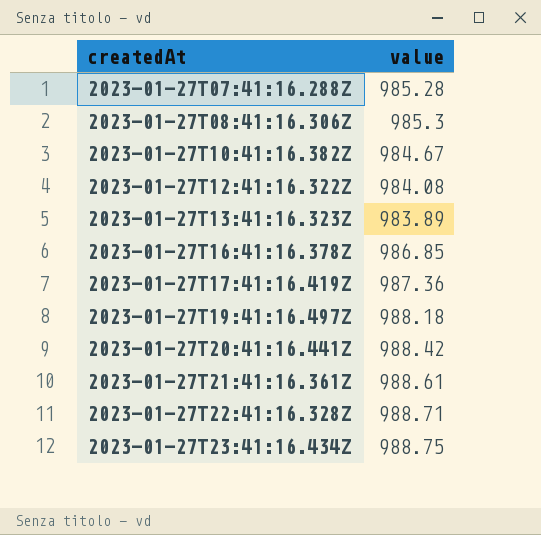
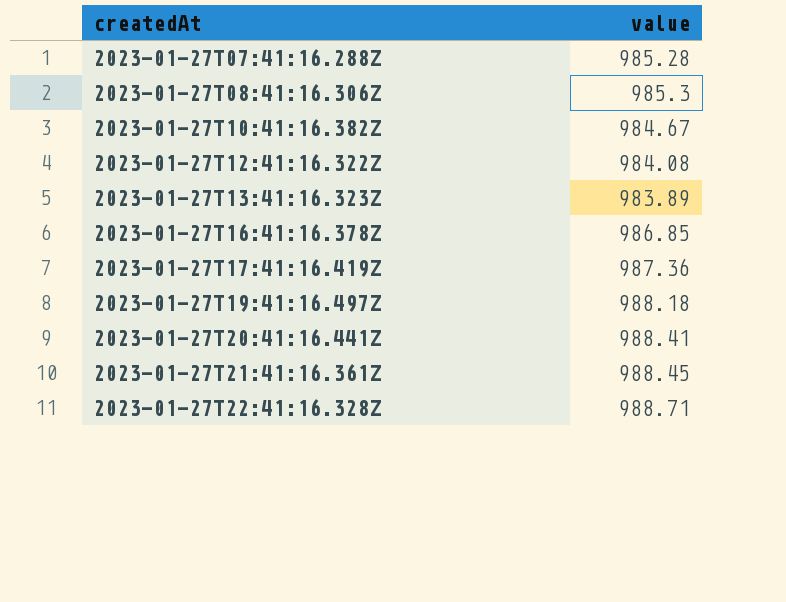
row 2023-01-27T23:41:16.434Z: 988.75 -> none
2023-01-27T20:41:16.441Z | value: 988.42 -> 988.41
2023-01-27T21:41:16.361Z | value: 988.61 -> 988.45

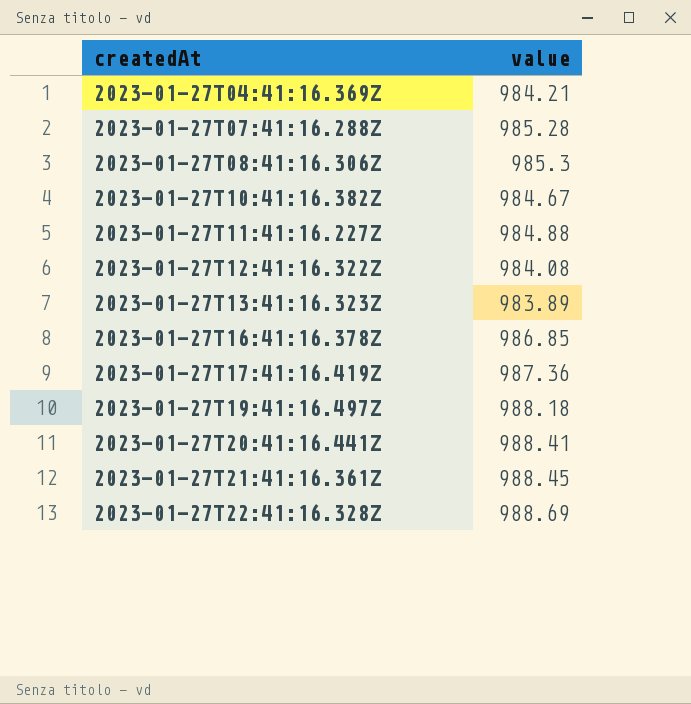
row 2023-01-27T04:41:16.369Z: none -> 984.21
row 2023-01-27T11:41:16.227Z: none -> 984.88
2023-01-27T22:41:16.328Z | value: 988.71 -> 988.69

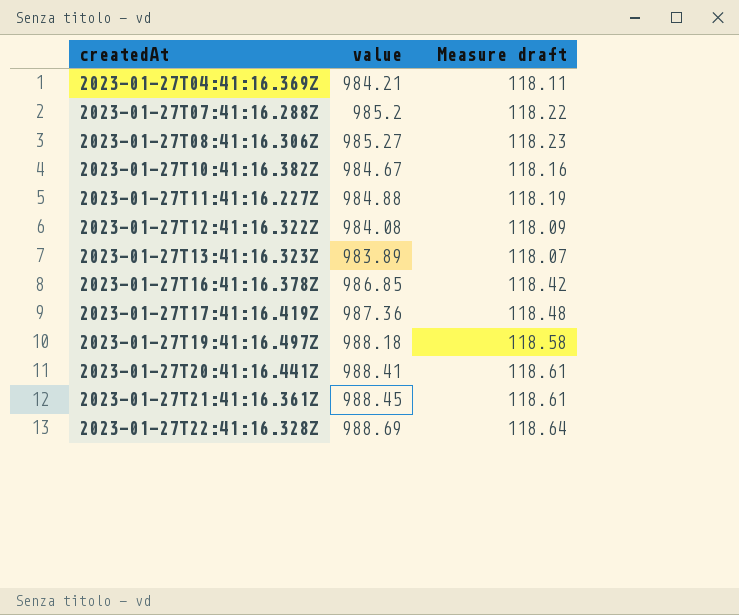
column Measure draft | formula: none -> [value] * 0.12
2023-01-27T07:41:16.288Z | value: 985.28 -> 985.2
2023-01-27T08:41:16.306Z | value: 985.3 -> 985.27

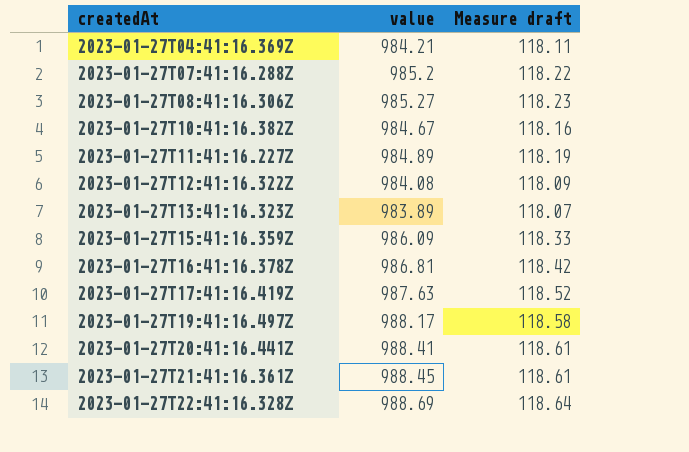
2023-01-27T11:41:16.227Z | value: 984.88 -> 984.89
row 2023-01-27T15:41:16.359Z: none -> 986.09 | 118.33
2023-01-27T16:41:16.378Z | value: 986.85 -> 986.81
2023-01-27T17:41:16.419Z | value: 987.36 -> 987.63
2023-01-27T17:41:16.419Z | Measure draft: 118.48 -> 118.52
2023-01-27T19:41:16.497Z | value: 988.18 -> 988.17

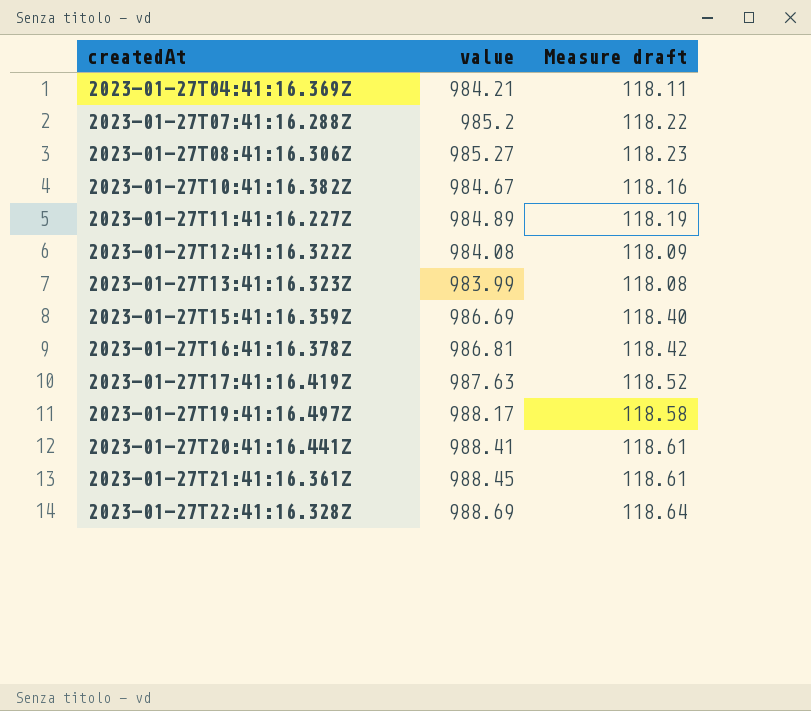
2023-01-27T13:41:16.323Z | value: 983.89 -> 983.99
2023-01-27T13:41:16.323Z | Measure draft: 118.07 -> 118.08
2023-01-27T15:41:16.359Z | value: 986.09 -> 986.69
2023-01-27T15:41:16.359Z | Measure draft: 118.33 -> 118.40

